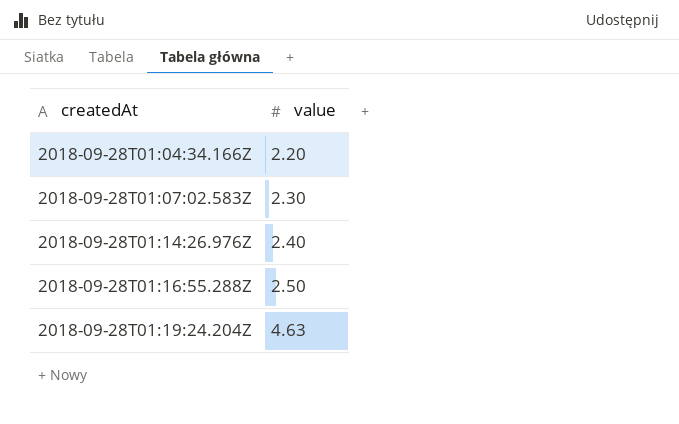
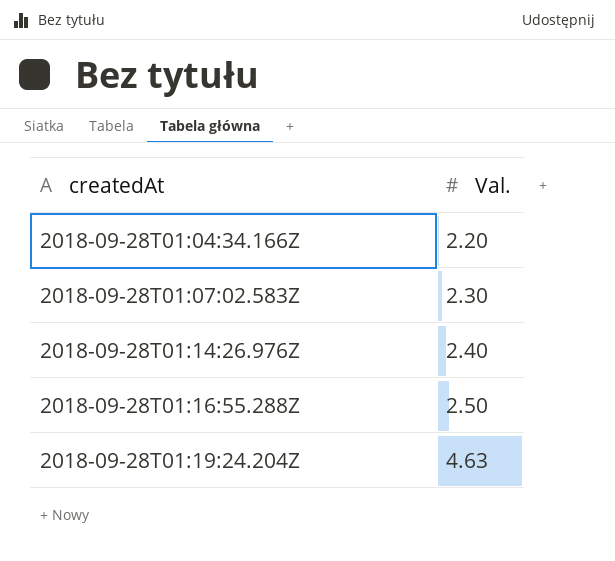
column name: value -> Val.

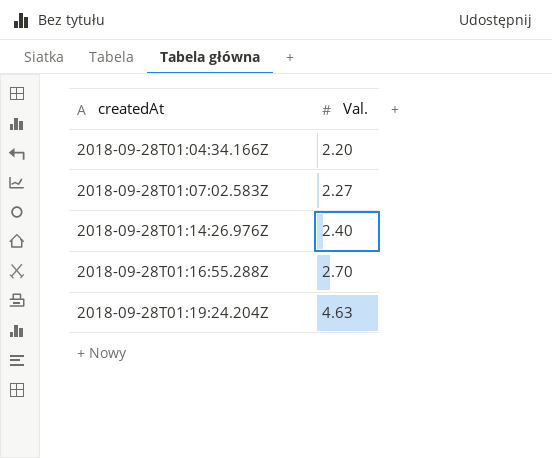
2018-09-28T01:07:02.583Z | Val.: 2.30 -> 2.27
2018-09-28T01:16:55.288Z | Val.: 2.50 -> 2.70

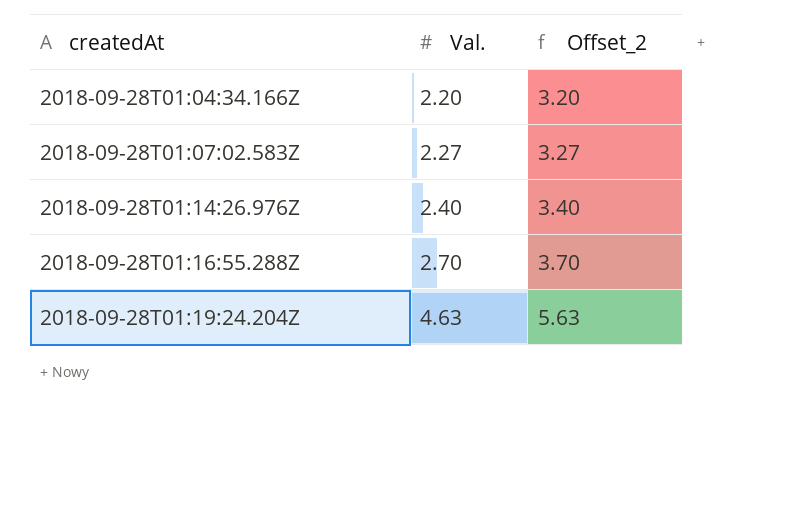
column Offset_2 | formula: none -> [Val.] + 1

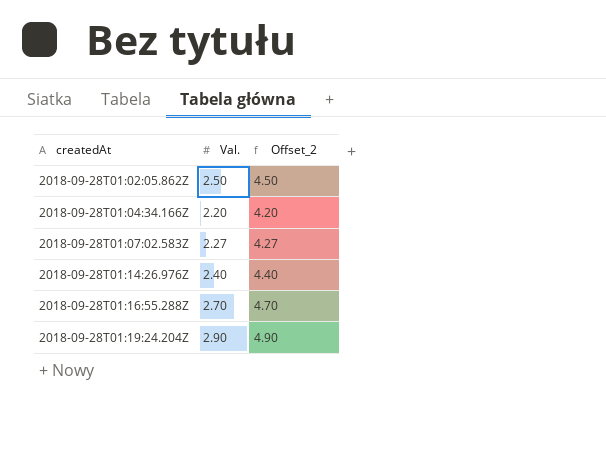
column Offset_2 | formula: [Val.] + 1 -> [Val.] + 2
row 2018-09-28T01:02:05.862Z: none -> 2.50 | 4.50
2018-09-28T01:19:24.204Z | Val.: 4.63 -> 2.90

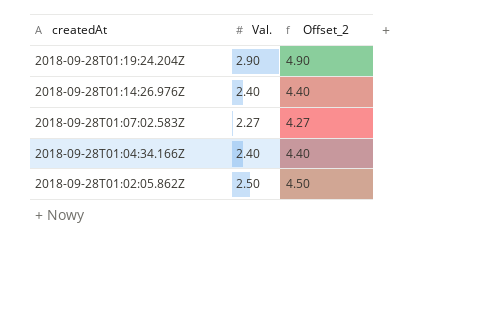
row order: createdAt ascending -> createdAt descending
row 2018-09-28T01:16:55.288Z: 2.70 | 4.70 -> none
2018-09-28T01:04:34.166Z | Val.: 2.20 -> 2.40
2018-09-28T01:04:34.166Z | Offset_2: 4.20 -> 4.40

